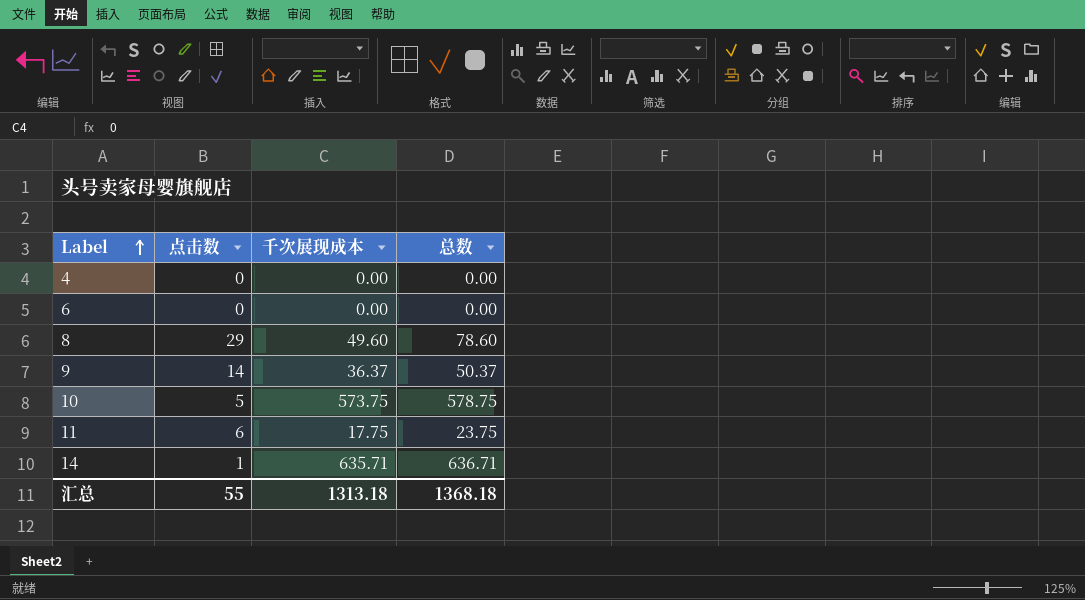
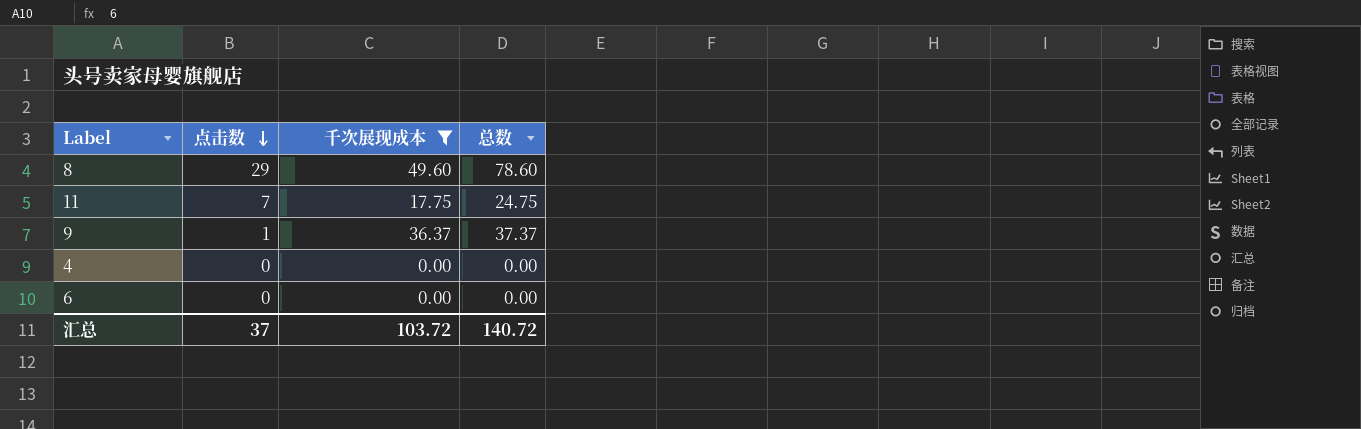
filter: none -> 千次展现成本 <= 49.60
row order: Label ascending -> 点击数 descending
11 | 点击数: 6 -> 7
11 | 总数: 23.75 -> 24.75
9 | 点击数: 14 -> 1
9 | 总数: 50.37 -> 37.37
汇总 | 点击数: 55 -> 37
汇总 | 千次展现成本: 1313.18 -> 103.72
汇总 | 总数: 1368.18 -> 140.72

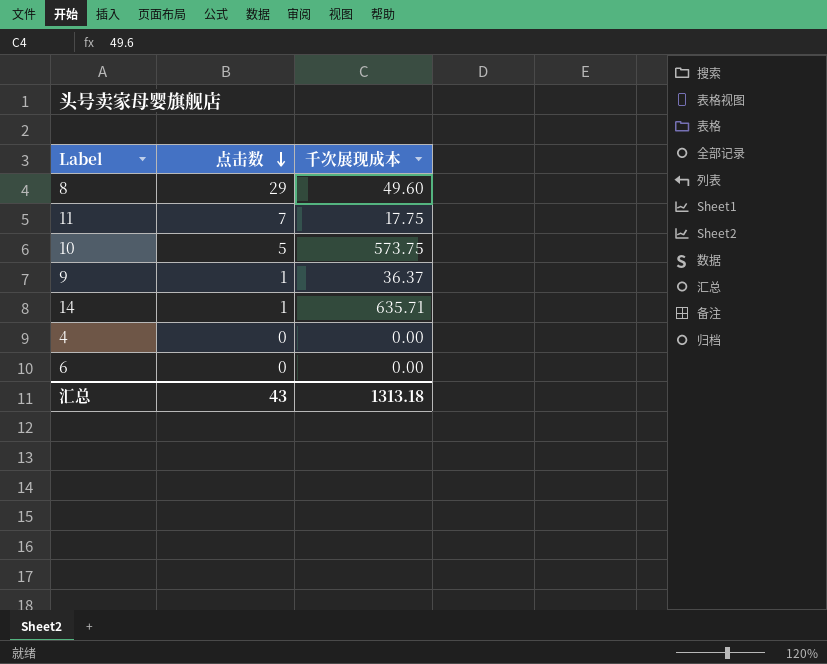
filter: 千次展现成本 <= 49.60 -> none
column 总数 | formula: [点击数] + [千次展现成本] -> none
汇总 | 点击数: 37 -> 43
汇总 | 千次展现成本: 103.72 -> 1313.18

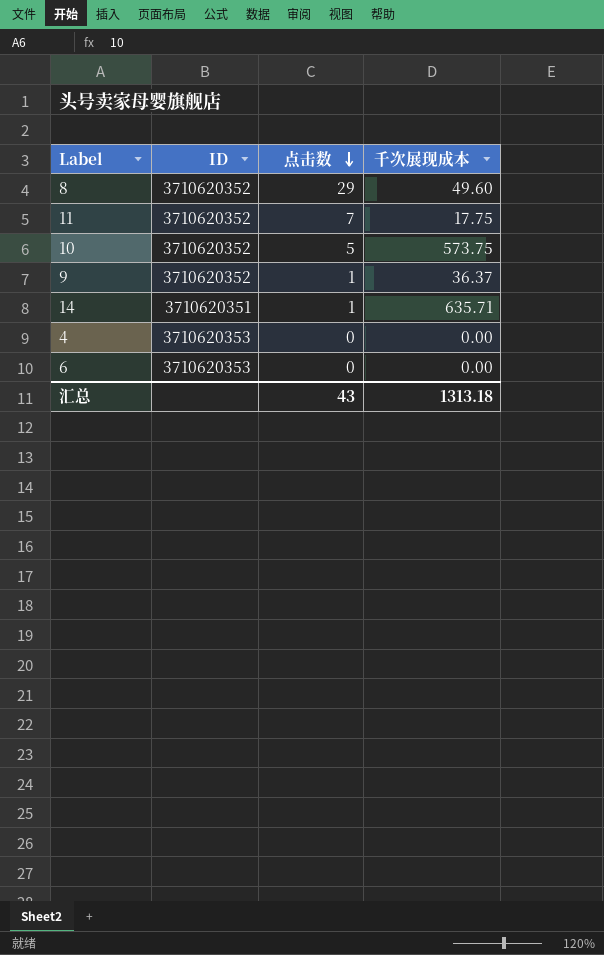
column ID | position: none -> 2

